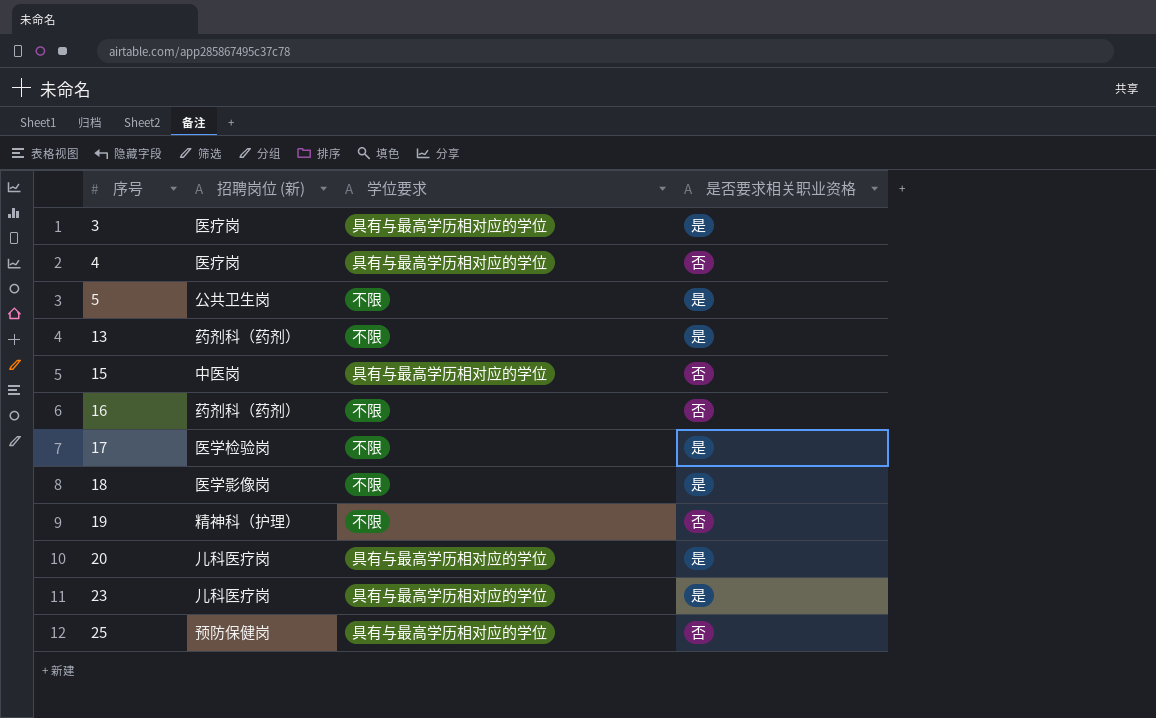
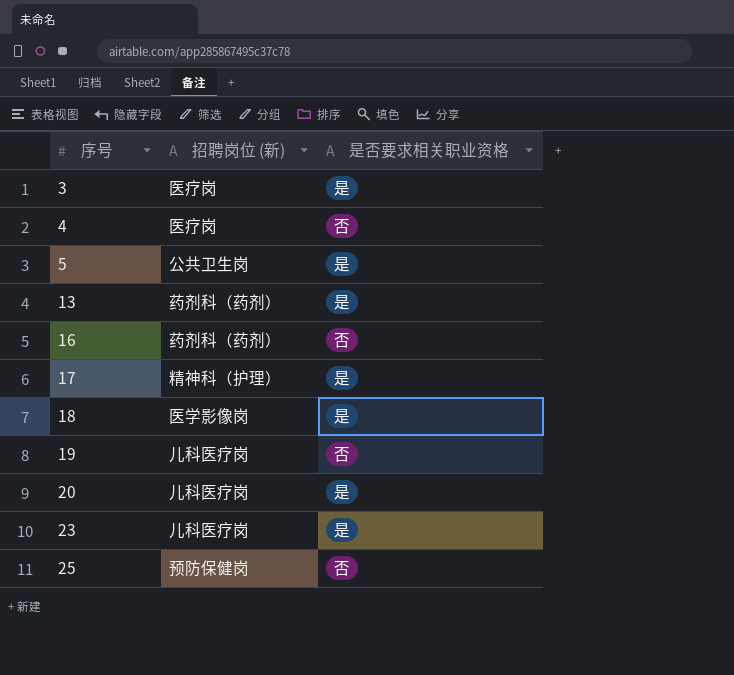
column 学位要求 | position: 3 -> none
row 15: 中医岗 | 具有与最高学历相对应的学位 | 否 -> none
17 | 招聘岗位 (新): 医学检验岗 -> 精神科（护理）
19 | 招聘岗位 (新): 精神科（护理） -> 儿科医疗岗

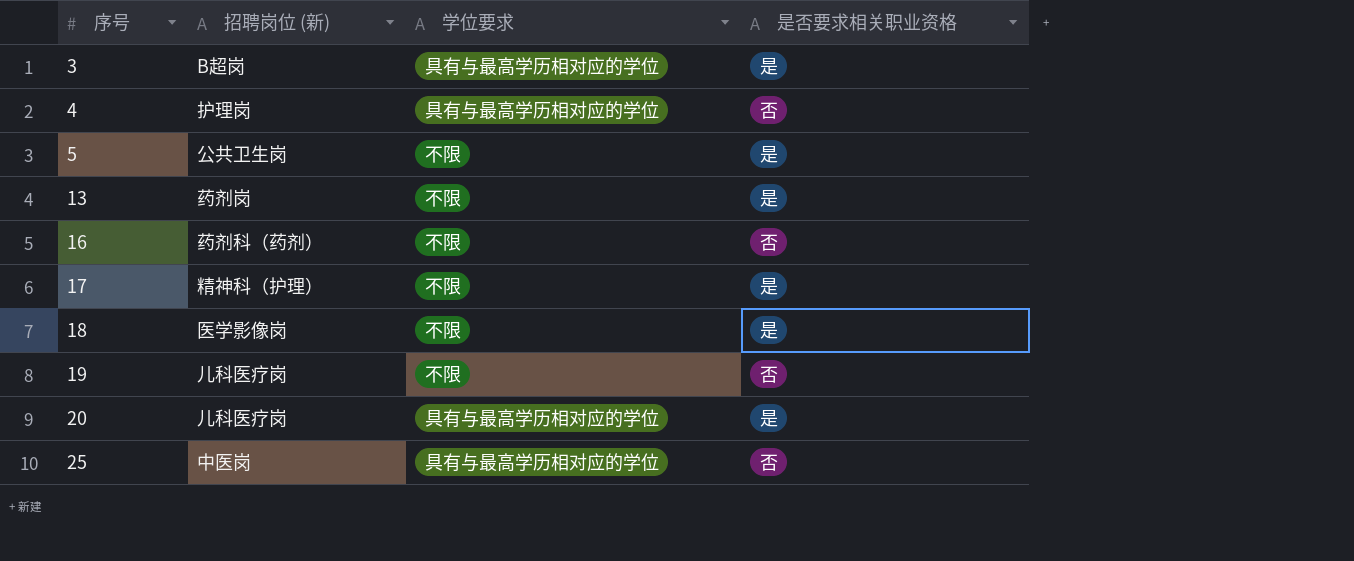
column 学位要求 | position: none -> 3
row 23: 儿科医疗岗 | 是 -> none
3 | 招聘岗位 (新): 医疗岗 -> B超岗
4 | 招聘岗位 (新): 医疗岗 -> 护理岗
13 | 招聘岗位 (新): 药剂科（药剂） -> 药剂岗
25 | 招聘岗位 (新): 预防保健岗 -> 中医岗

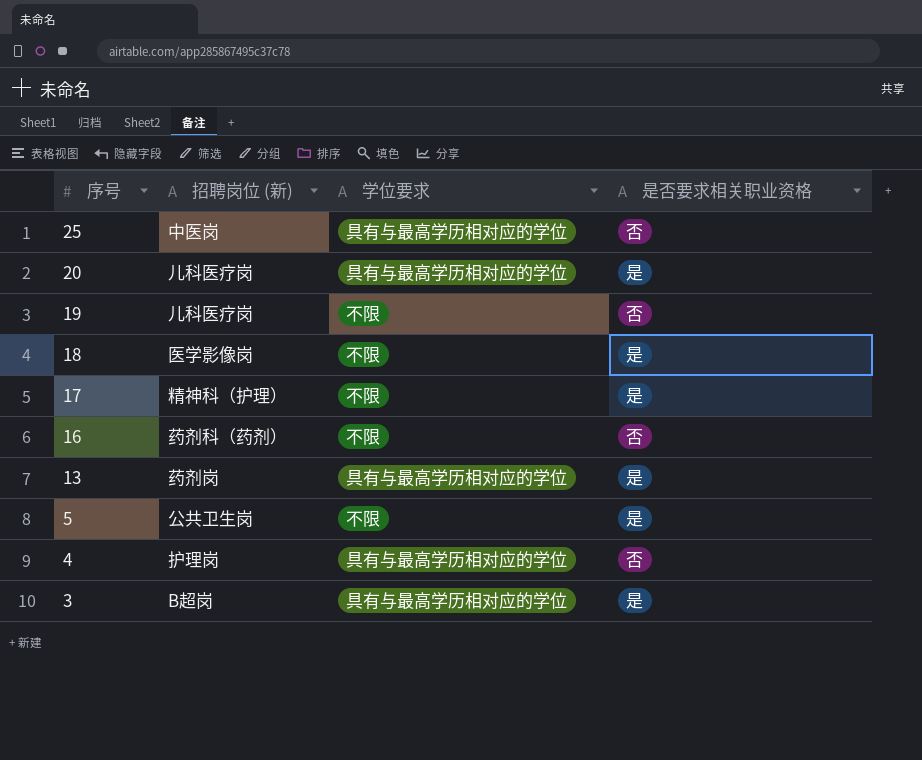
row order: 序号 ascending -> 序号 descending
13 | 学位要求: 不限 -> 具有与最高学历相对应的学位

